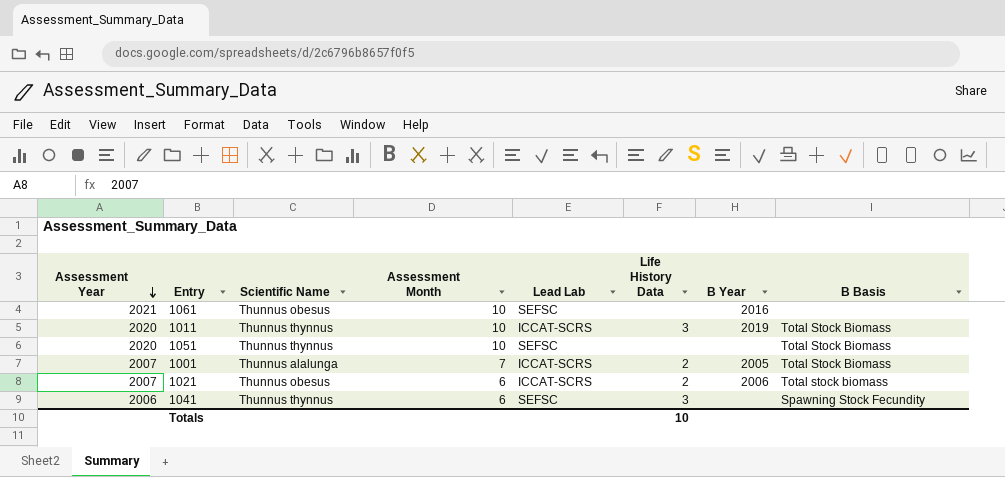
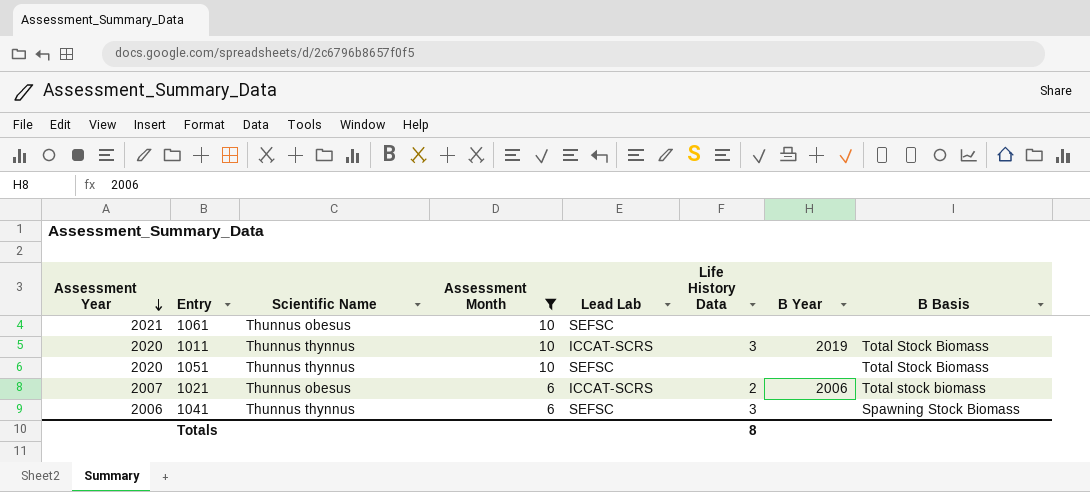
filter: none -> Assessment Month != 7
1061 | B Year: 2016 -> none
1041 | B Basis: Spawning Stock Fecundity -> Spawning Stock Biomass
Totals | Life History Data: 10 -> 8

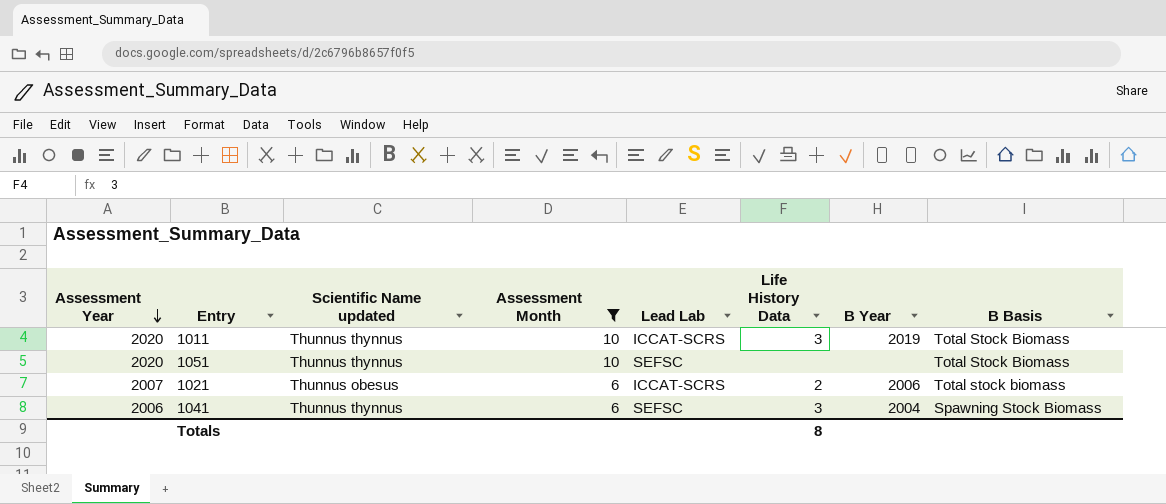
column name: Scientific Name -> Scientific Name updated
row 1061: 2021 | Thunnus obesus | 10 | SEFSC | none | none | none -> none
1041 | B Year: none -> 2004

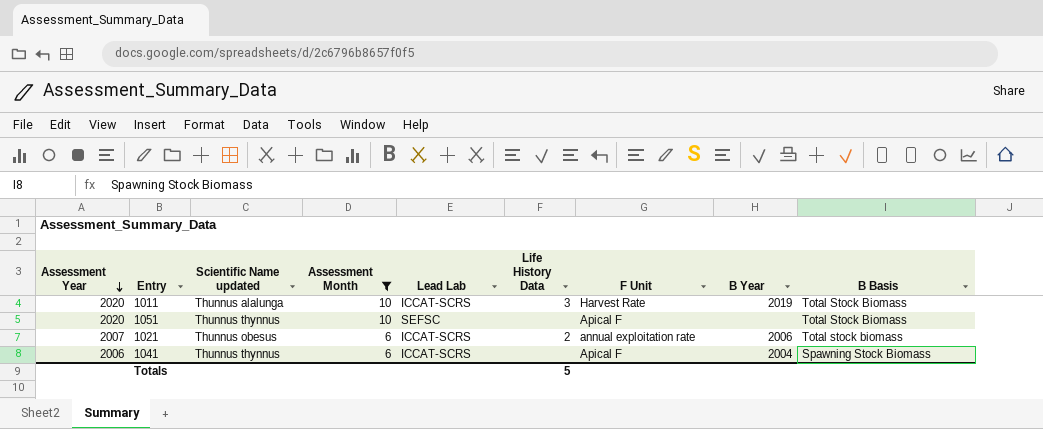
column F Unit | position: none -> 7
1011 | Scientific Name updated: Thunnus thynnus -> Thunnus alalunga
1041 | Lead Lab: SEFSC -> ICCAT-SCRS
1041 | Life History Data: 3 -> none
Totals | Life History Data: 8 -> 5

